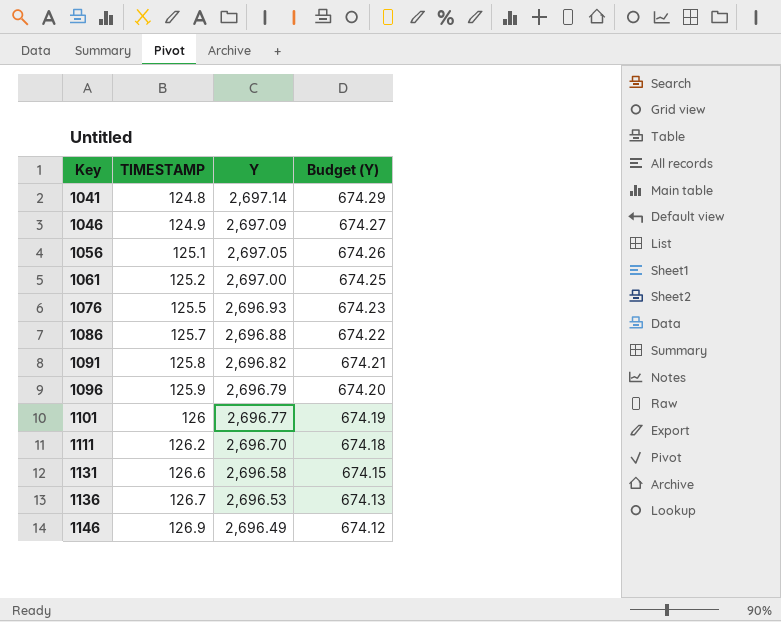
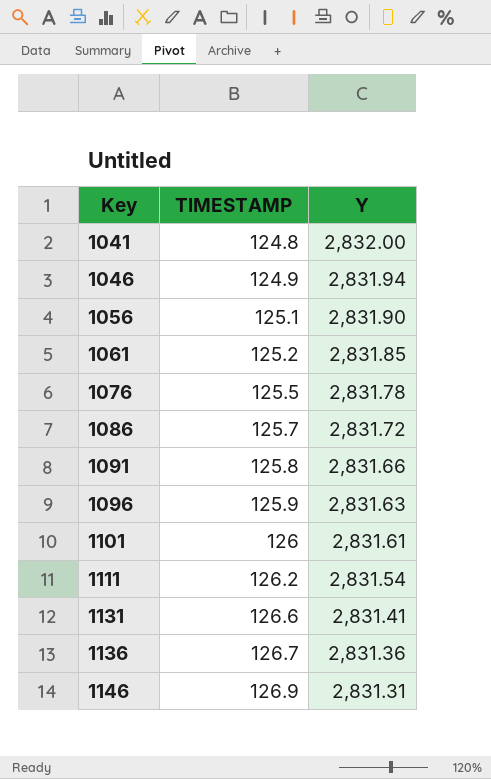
column Budget (Y) | formula: [Y] * 0.25 -> none
1041 | Y: 2,697.14 -> 2,832.00
1046 | Y: 2,697.09 -> 2,831.94
1056 | Y: 2,697.05 -> 2,831.90
1061 | Y: 2,697.00 -> 2,831.85
1076 | Y: 2,696.93 -> 2,831.78
1086 | Y: 2,696.88 -> 2,831.72
1091 | Y: 2,696.82 -> 2,831.66
1096 | Y: 2,696.79 -> 2,831.63
1101 | Y: 2,696.77 -> 2,831.61
1111 | Y: 2,696.70 -> 2,831.54
1131 | Y: 2,696.58 -> 2,831.41
1136 | Y: 2,696.53 -> 2,831.36
1146 | Y: 2,696.49 -> 2,831.31

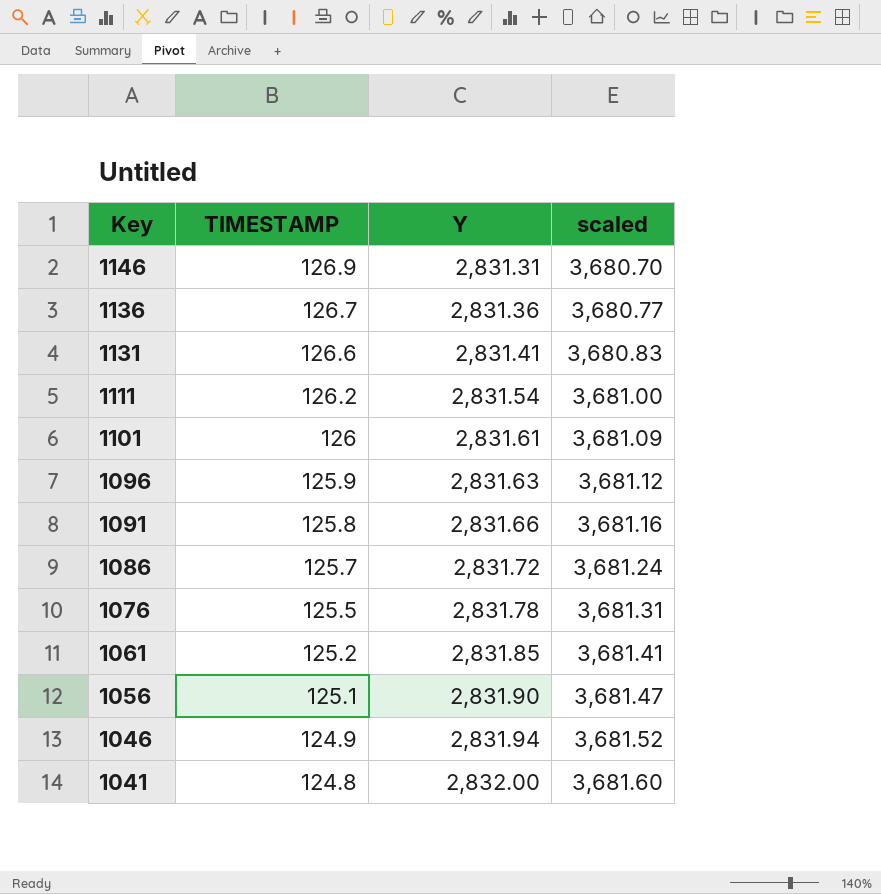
row order: Key ascending -> Key descending
column scaled | formula: none -> [Y] * 1.3

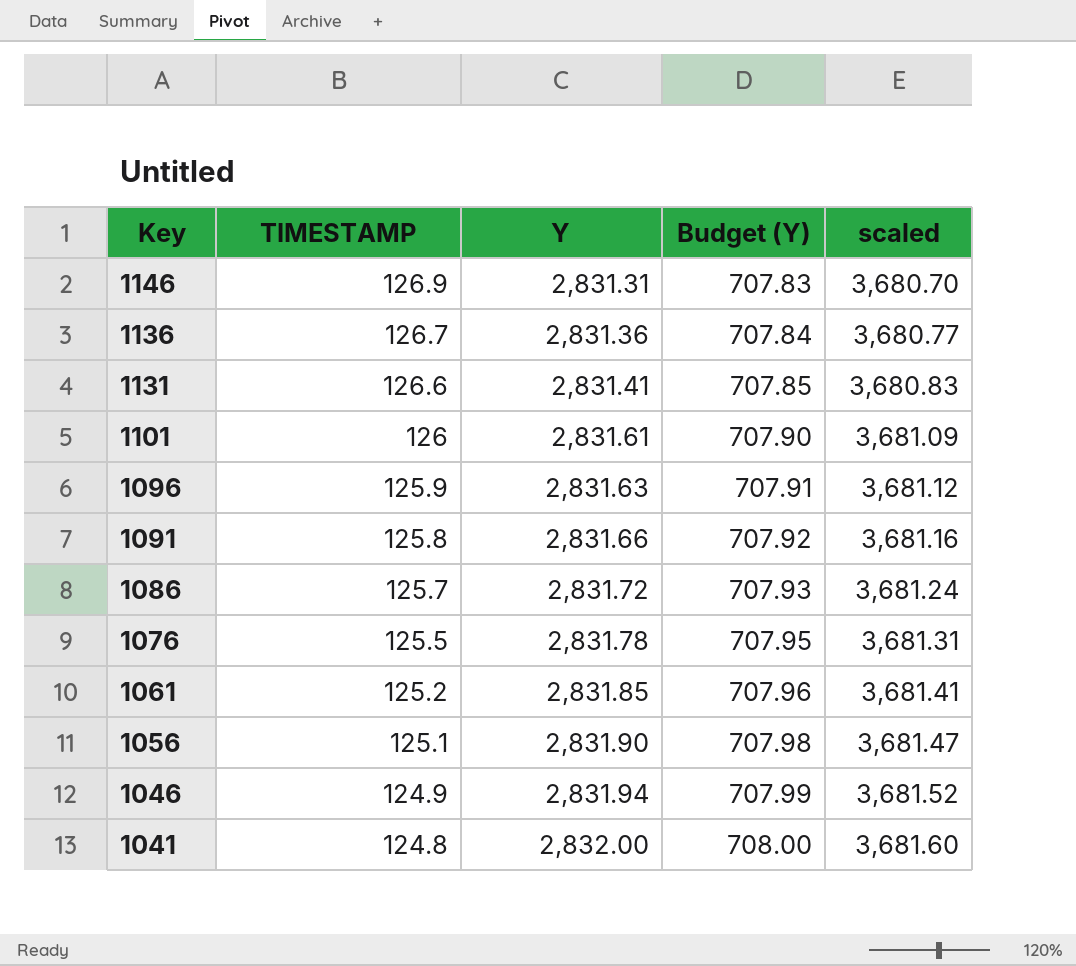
column Budget (Y) | formula: none -> [Y] * 0.25
row 1111: 126.2 | 2,831.54 | 3,681.00 -> none

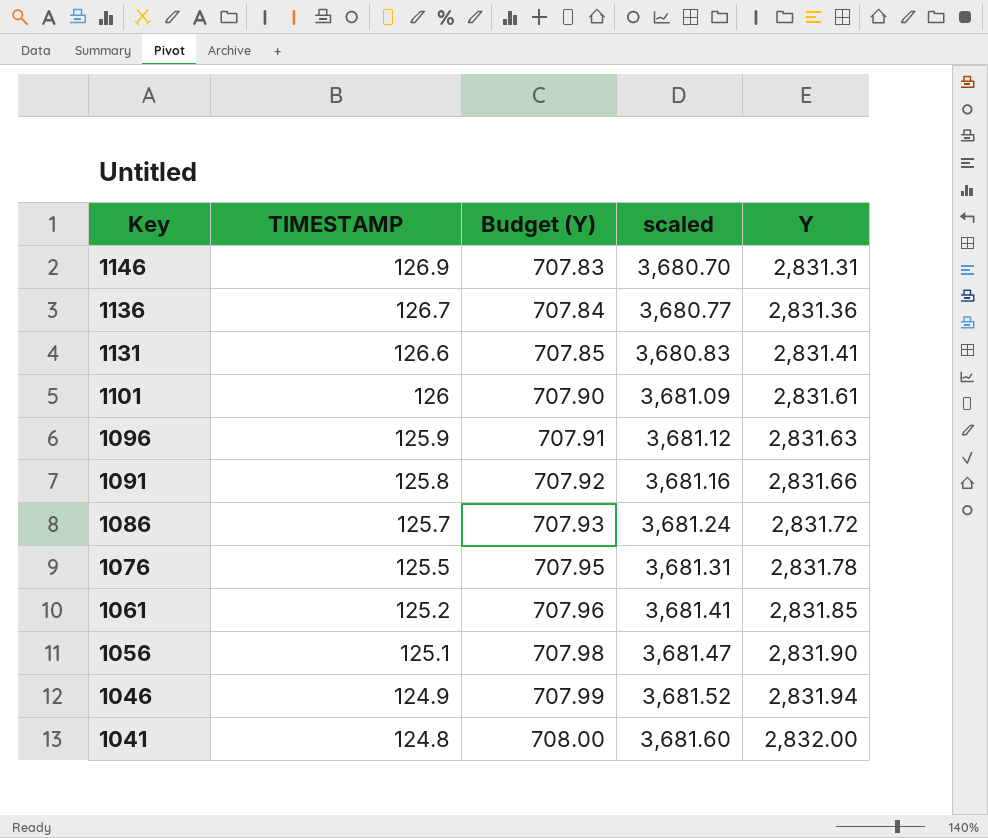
column Y | position: 3 -> 5

